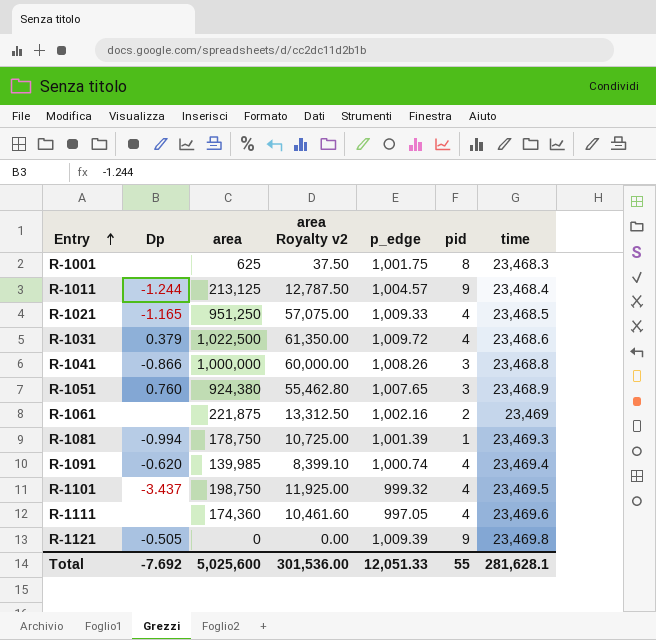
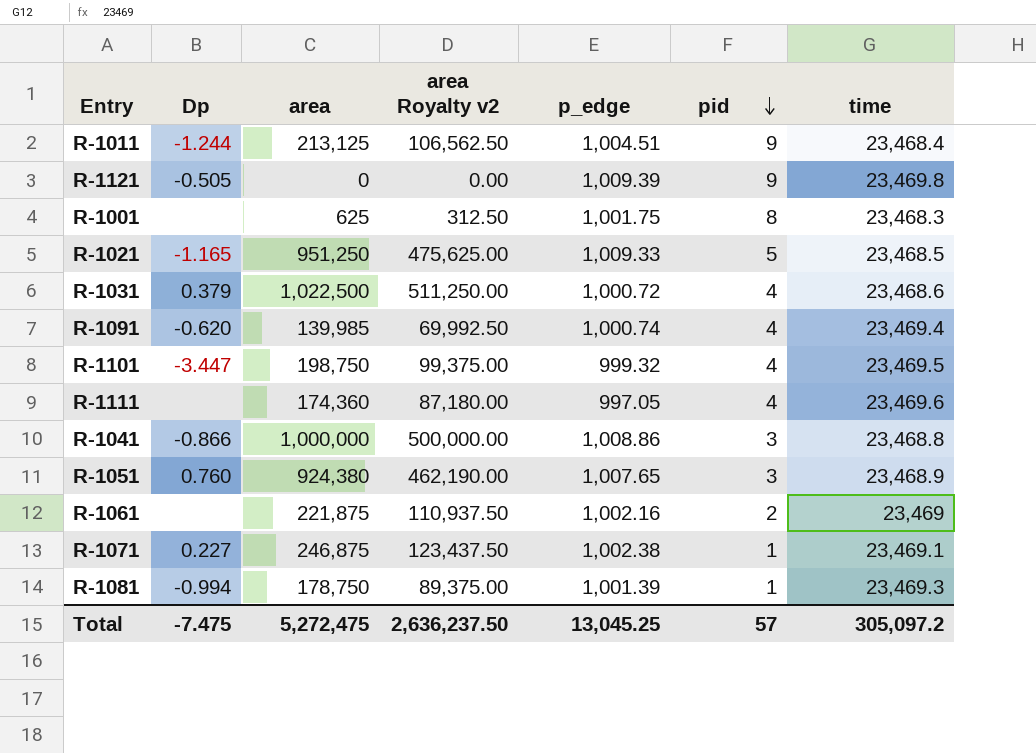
row order: Entry ascending -> pid descending
column area Royalty v2 | formula: [area] * 0.06 -> [area] * 0.5
R-1011 | p_edge: 1,004.57 -> 1,004.51
R-1021 | pid: 4 -> 5
R-1031 | p_edge: 1,009.72 -> 1,000.72
R-1101 | Dp: -3.437 -> -3.447
R-1041 | p_edge: 1,008.26 -> 1,008.86
row R-1071: none -> 0.227 | 246,875 | 123,437.50 | 1,002.38 | 1 | 23,469.1
Total | Dp: -7.692 -> -7.475
Total | area: 5,025,600 -> 5,272,475
Total | area Royalty v2: 301,536.00 -> 2,636,237.50
Total | p_edge: 12,051.33 -> 13,045.25
Total | pid: 55 -> 57
Total | time: 281,628.1 -> 305,097.2

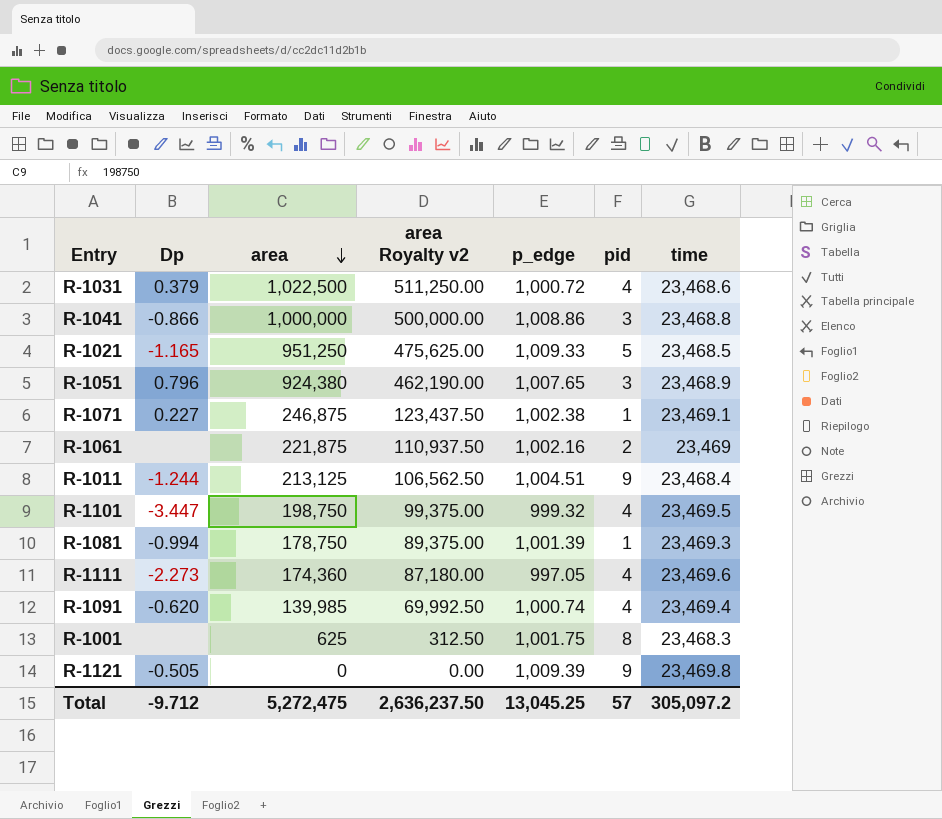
row order: pid descending -> area descending
R-1051 | Dp: 0.760 -> 0.796
R-1111 | Dp: none -> -2.273
Total | Dp: -7.475 -> -9.712

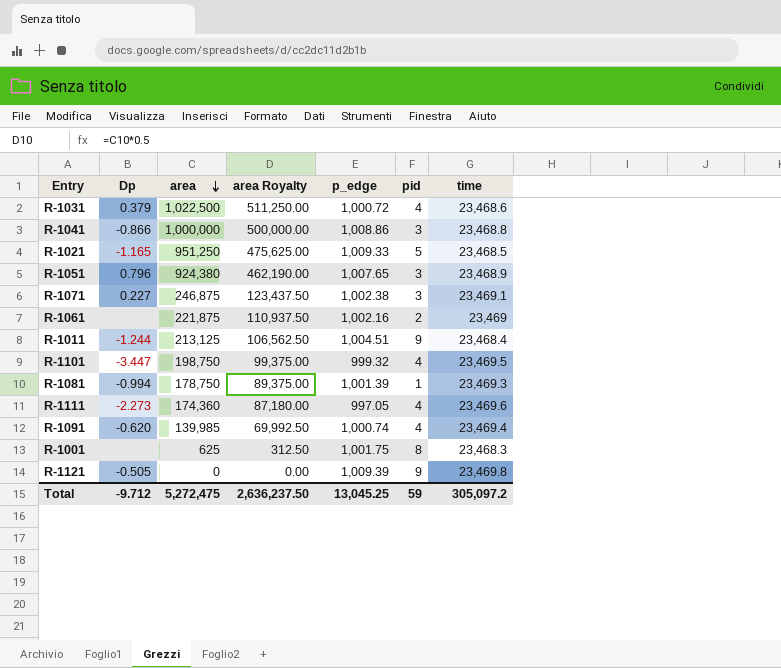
column name: area Royalty v2 -> area Royalty
R-1071 | pid: 1 -> 3
Total | pid: 57 -> 59

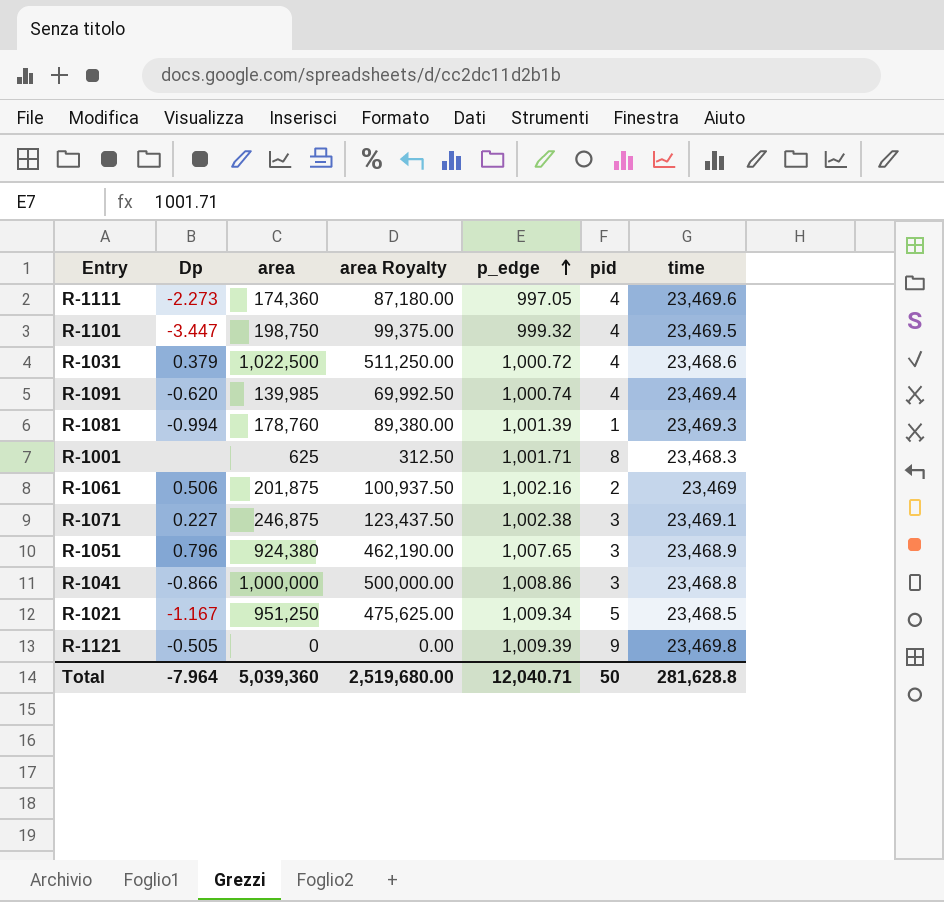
row order: area descending -> p_edge ascending
row R-1011: -1.244 | 213,125 | 106,562.50 | 1,004.51 | 9 | 23,468.4 -> none
R-1081 | area: 178,750 -> 178,760
R-1081 | area Royalty: 89,375.00 -> 89,380.00
R-1001 | p_edge: 1,001.75 -> 1,001.71
R-1061 | Dp: none -> 0.506
R-1061 | area: 221,875 -> 201,875
R-1061 | area Royalty: 110,937.50 -> 100,937.50
R-1021 | Dp: -1.165 -> -1.167
R-1021 | p_edge: 1,009.33 -> 1,009.34
Total | Dp: -9.712 -> -7.964
Total | area: 5,272,475 -> 5,039,360
Total | area Royalty: 2,636,237.50 -> 2,519,680.00
Total | p_edge: 13,045.25 -> 12,040.71
Total | pid: 59 -> 50
Total | time: 305,097.2 -> 281,628.8

